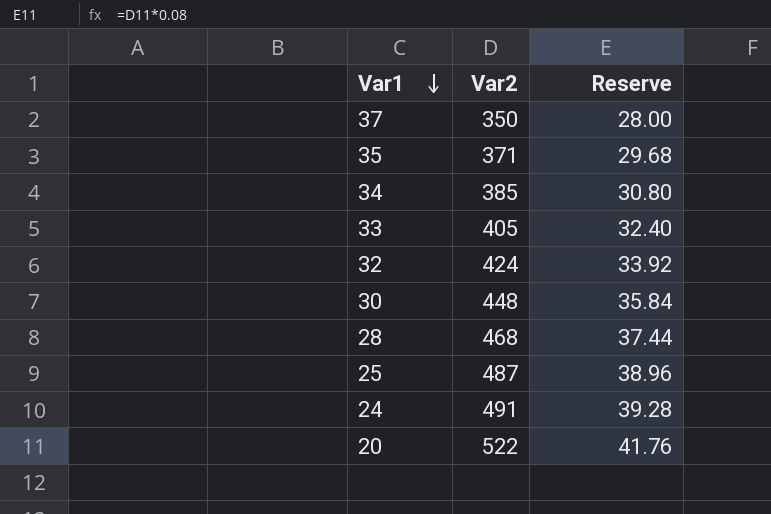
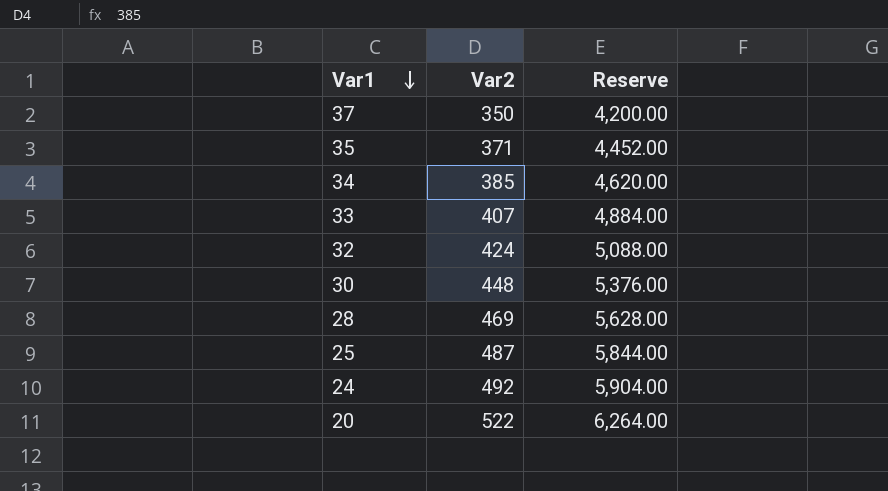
column Reserve | formula: [Var2] * 0.08 -> [Var2] * 12
33 | Var2: 405 -> 407
28 | Var2: 468 -> 469
24 | Var2: 491 -> 492

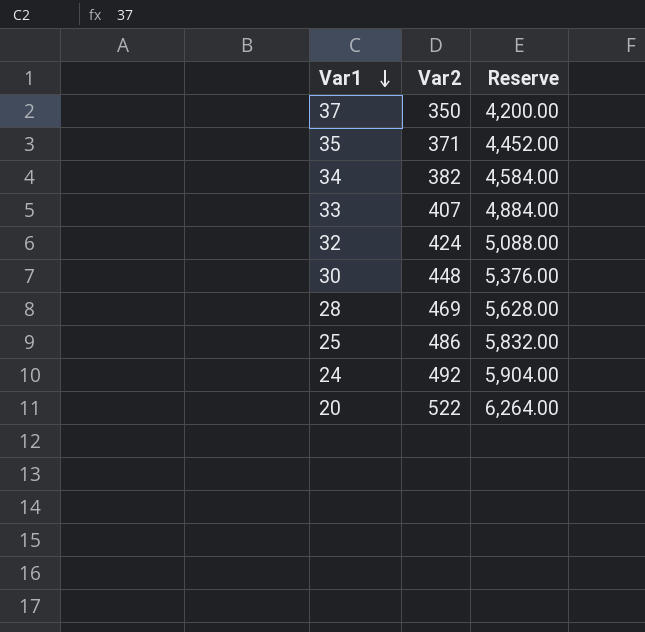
34 | Var2: 385 -> 382
34 | Reserve: 4,620.00 -> 4,584.00
25 | Var2: 487 -> 486
25 | Reserve: 5,844.00 -> 5,832.00

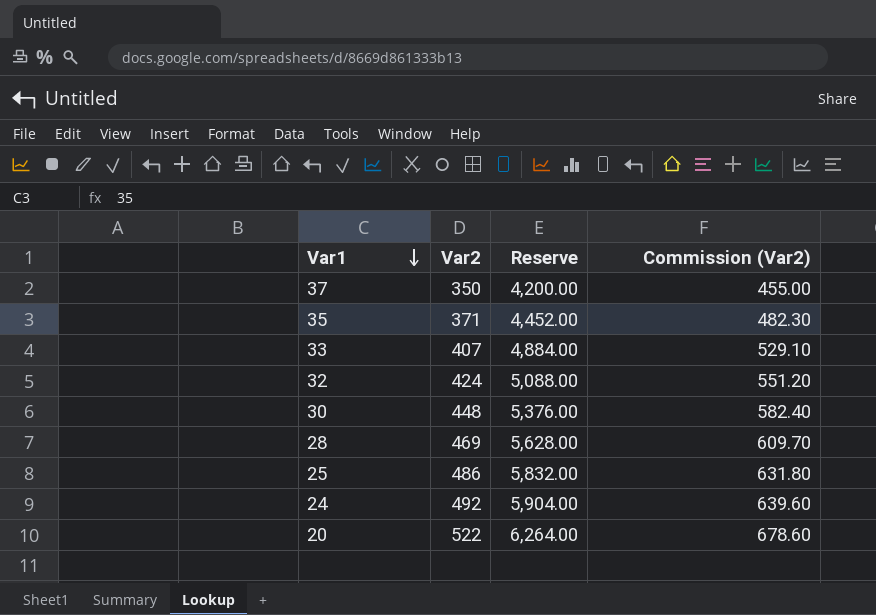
column Commission (Var2) | formula: none -> [Var2] * 1.3
row 34: 382 | 4,584.00 -> none

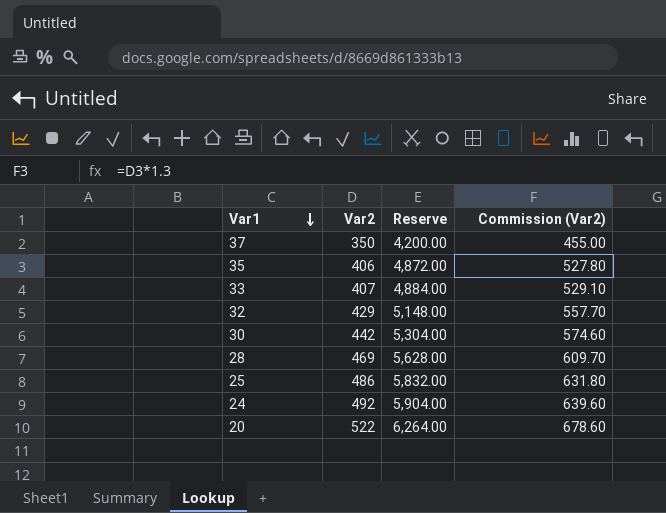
35 | Var2: 371 -> 406
35 | Reserve: 4,452.00 -> 4,872.00
35 | Commission (Var2): 482.30 -> 527.80
32 | Var2: 424 -> 429
32 | Reserve: 5,088.00 -> 5,148.00
32 | Commission (Var2): 551.20 -> 557.70
30 | Var2: 448 -> 442
30 | Reserve: 5,376.00 -> 5,304.00
30 | Commission (Var2): 582.40 -> 574.60

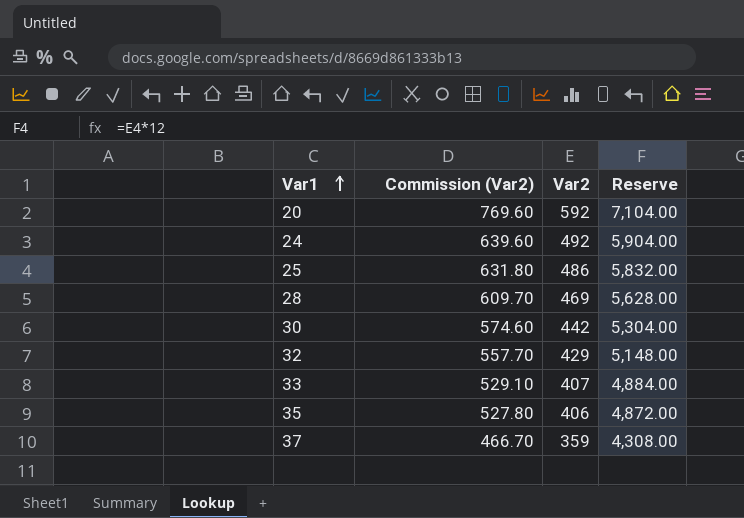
row order: Var1 descending -> Var1 ascending
column Commission (Var2) | position: 4 -> 2
20 | Commission (Var2): 678.60 -> 769.60
20 | Var2: 522 -> 592
20 | Reserve: 6,264.00 -> 7,104.00
37 | Commission (Var2): 455.00 -> 466.70
37 | Var2: 350 -> 359
37 | Reserve: 4,200.00 -> 4,308.00

